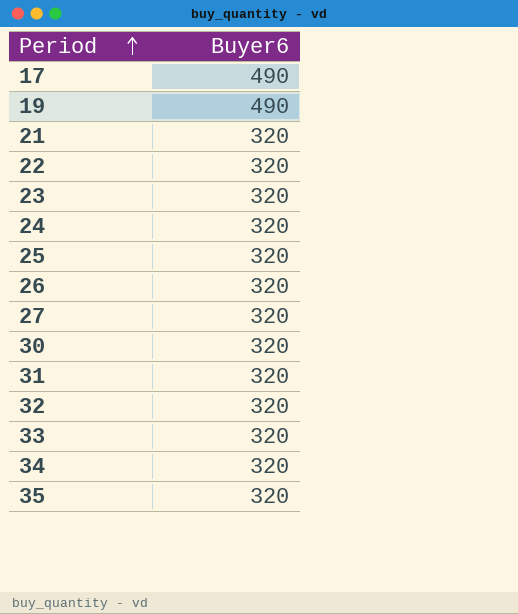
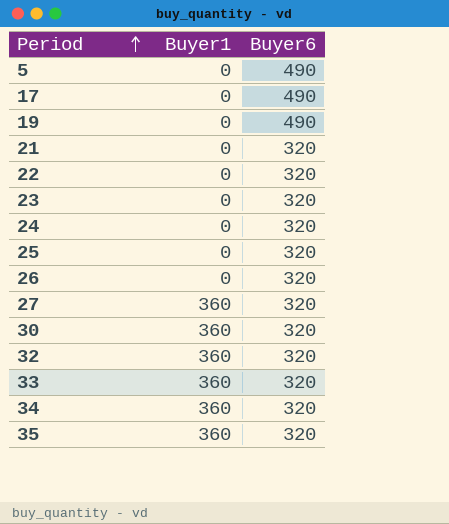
column Buyer1 | position: none -> 2
row 31: 320 -> none
row 5: none -> 0 | 490

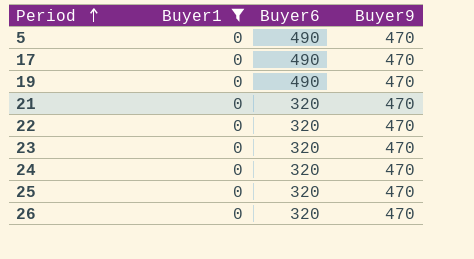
filter: none -> Buyer1 = 0
column Buyer9 | position: none -> 4

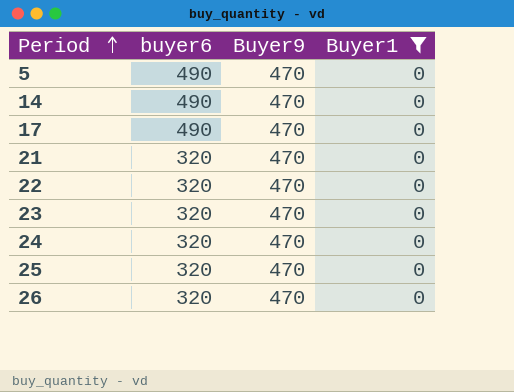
column name: Buyer6 -> buyer6
column Buyer1 | position: 2 -> 4
row 19: 0 | 490 | 470 -> none
row 14: none -> 490 | 470 | 0

